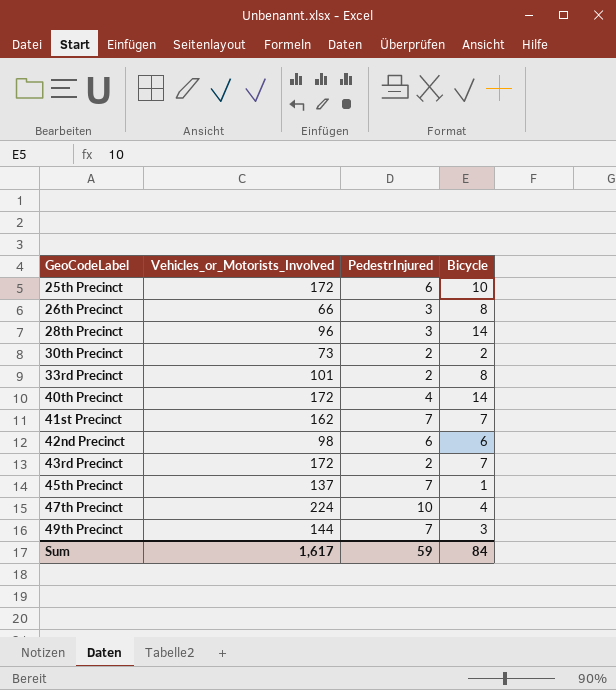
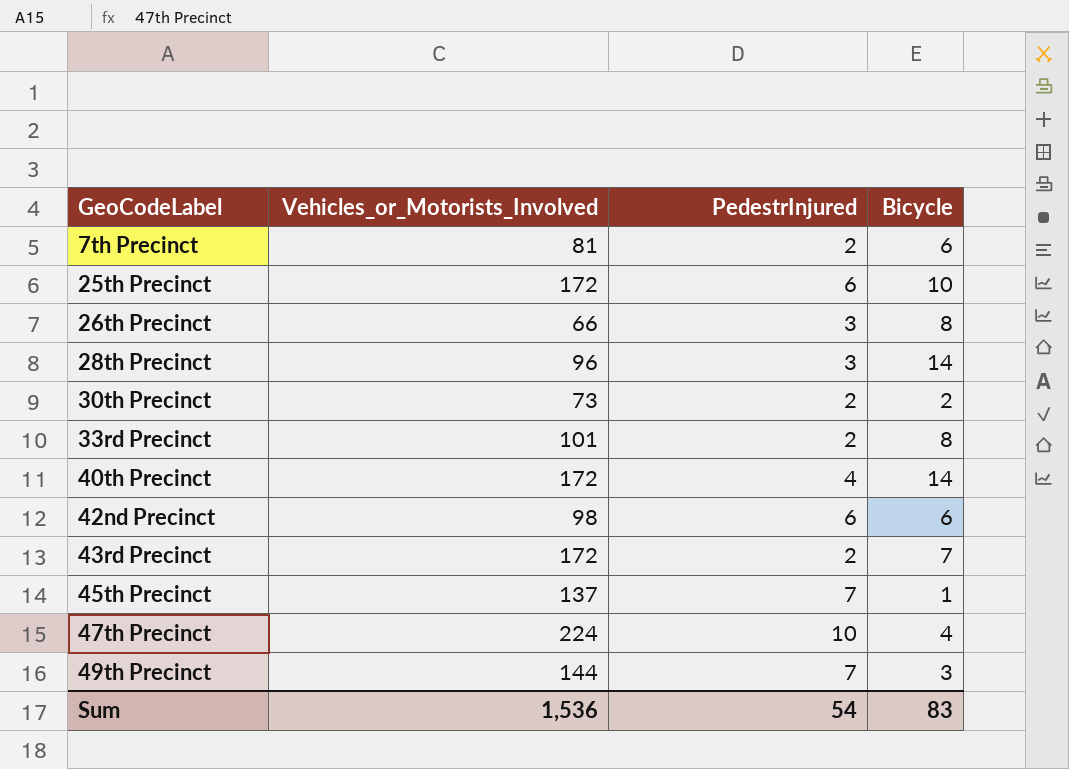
row 41st Precinct: 162 | 7 | 7 -> none
row 7th Precinct: none -> 81 | 2 | 6
Sum | Vehicles_or_Motorists_Involved: 1,617 -> 1,536
Sum | PedestrInjured: 59 -> 54
Sum | Bicycle: 84 -> 83

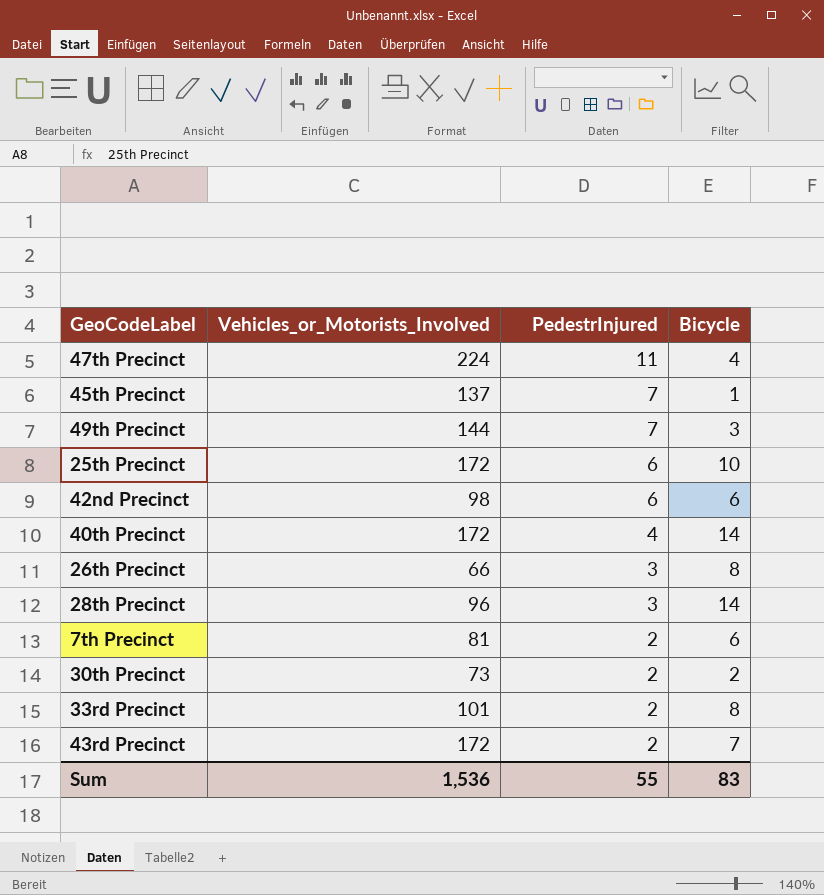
row order: GeoCodeLabel ascending -> PedestrInjured descending
47th Precinct | PedestrInjured: 10 -> 11
Sum | PedestrInjured: 54 -> 55

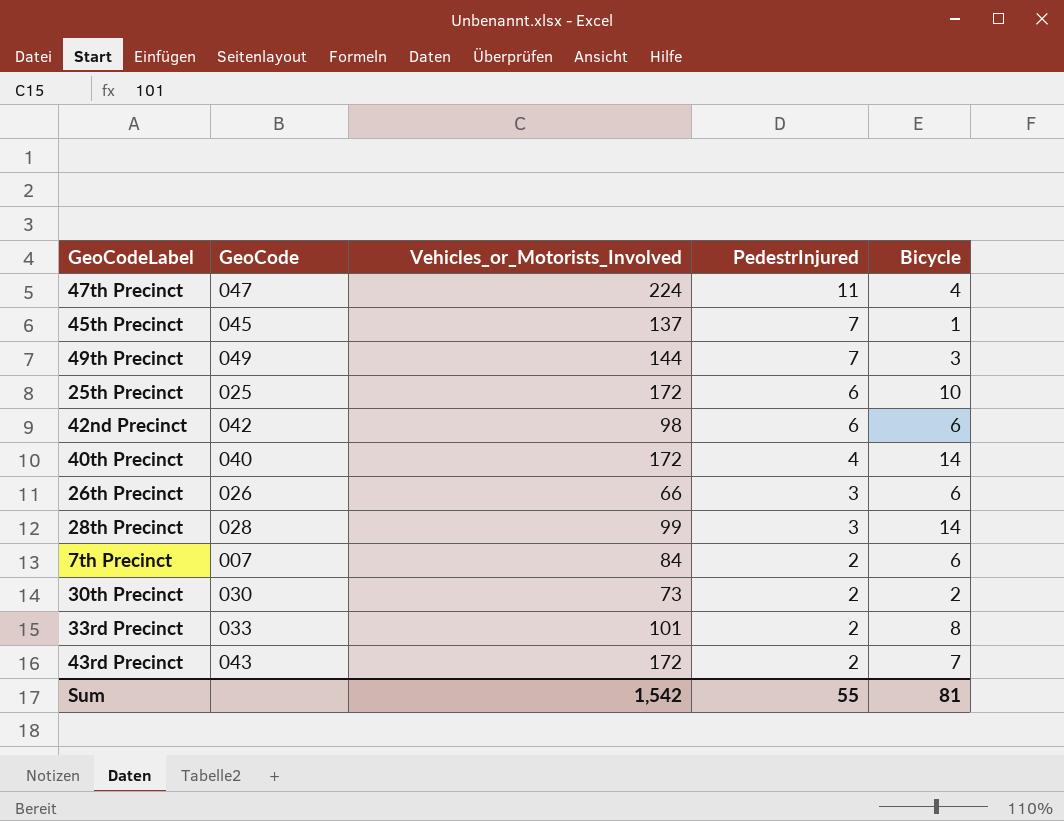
column GeoCode | position: none -> 2
26th Precinct | Bicycle: 8 -> 6
28th Precinct | Vehicles_or_Motorists_Involved: 96 -> 99
7th Precinct | Vehicles_or_Motorists_Involved: 81 -> 84
Sum | Vehicles_or_Motorists_Involved: 1,536 -> 1,542
Sum | Bicycle: 83 -> 81

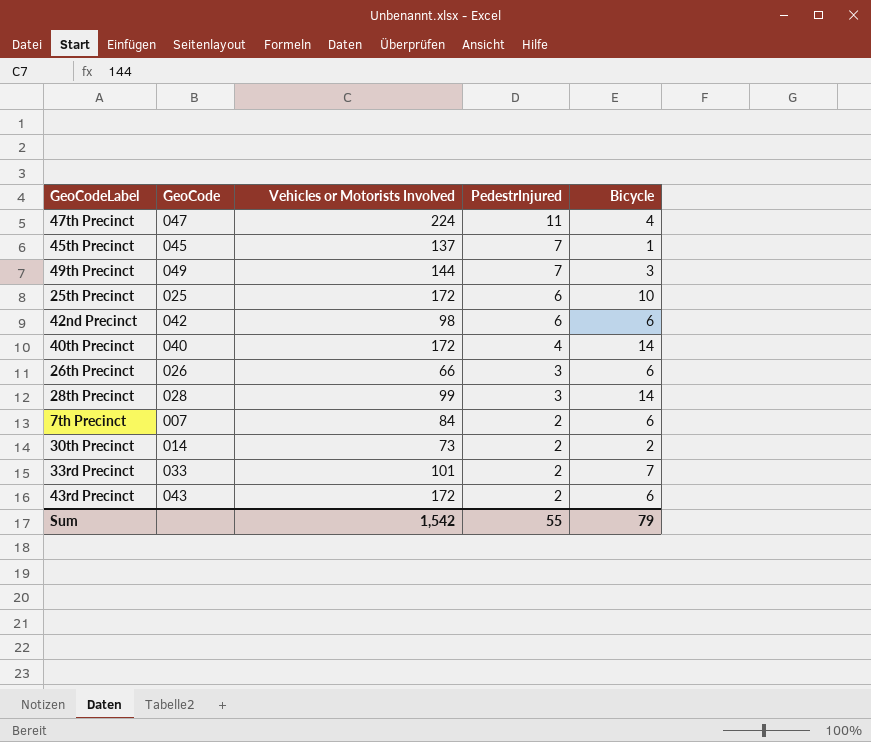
column name: Vehicles_or_Motorists_Involved -> Vehicles or Motorists Involved
30th Precinct | GeoCode: 030 -> 014
33rd Precinct | Bicycle: 8 -> 7
43rd Precinct | Bicycle: 7 -> 6
Sum | Bicycle: 81 -> 79

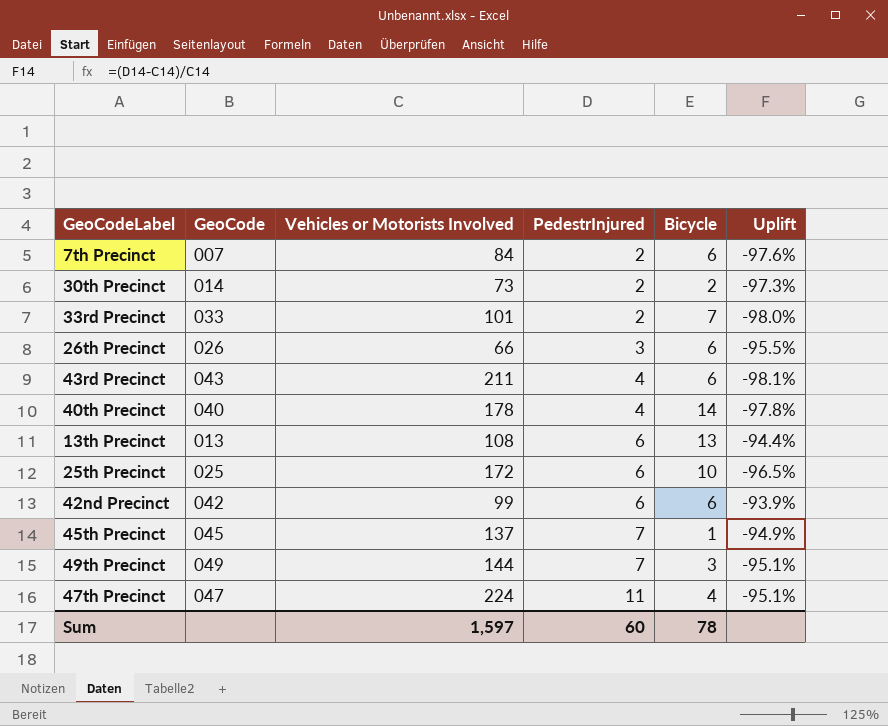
row order: PedestrInjured descending -> PedestrInjured ascending
column Uplift | formula: none -> ([PedestrInjured] - [Vehicles or Motorists Involved]) / [Vehicles or Motorists Involved]
row 28th Precinct: 028 | 99 | 3 | 14 -> none
43rd Precinct | Vehicles or Motorists Involved: 172 -> 211
43rd Precinct | PedestrInjured: 2 -> 4
40th Precinct | Vehicles or Motorists Involved: 172 -> 178
row 13th Precinct: none -> 013 | 108 | 6 | 13 | -94.4%
42nd Precinct | Vehicles or Motorists Involved: 98 -> 99
Sum | Vehicles or Motorists Involved: 1,542 -> 1,597
Sum | PedestrInjured: 55 -> 60
Sum | Bicycle: 79 -> 78

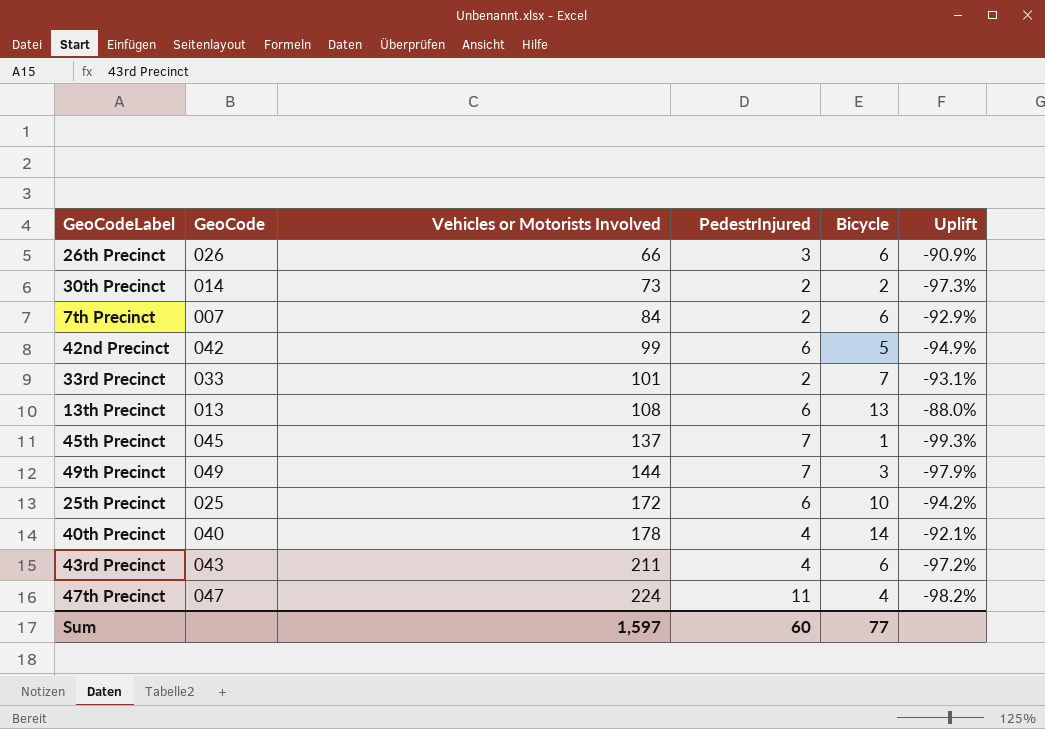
row order: PedestrInjured ascending -> Vehicles or Motorists Involved ascending
column Uplift | formula: ([PedestrInjured] - [Vehicles or Motorists Involved]) / [Vehicles or Motorists Involved] -> ([Bicycle] - [Vehicles or Motorists Involved]) / [Vehicles or Motorists Involved]
42nd Precinct | Bicycle: 6 -> 5
Sum | Bicycle: 78 -> 77

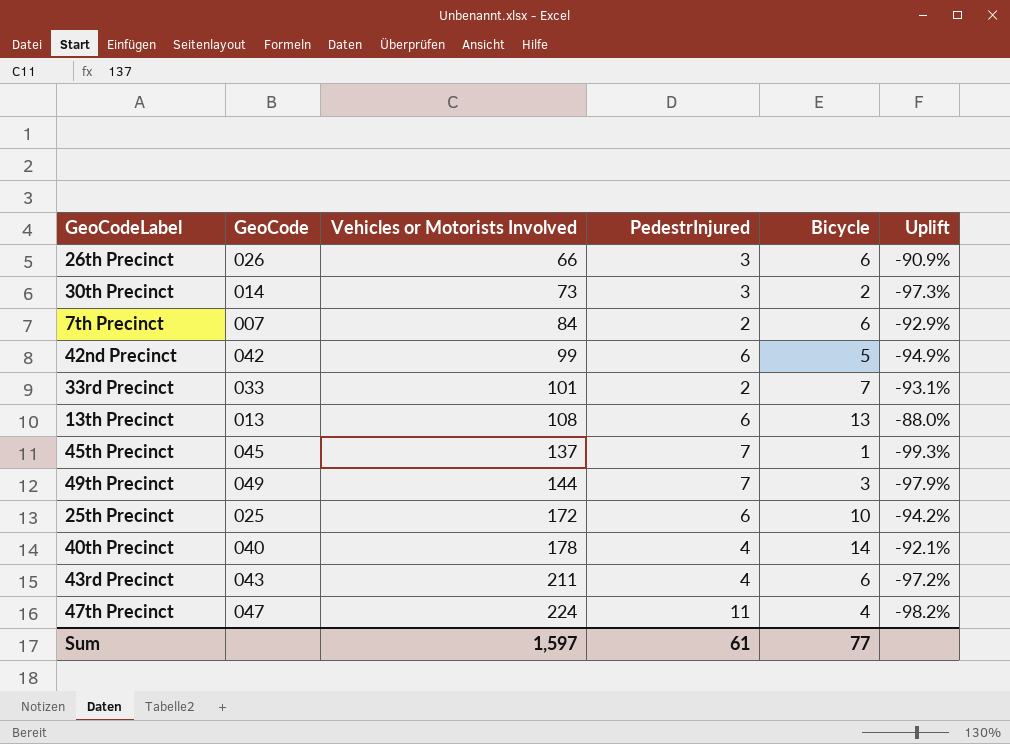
30th Precinct | PedestrInjured: 2 -> 3
Sum | PedestrInjured: 60 -> 61

